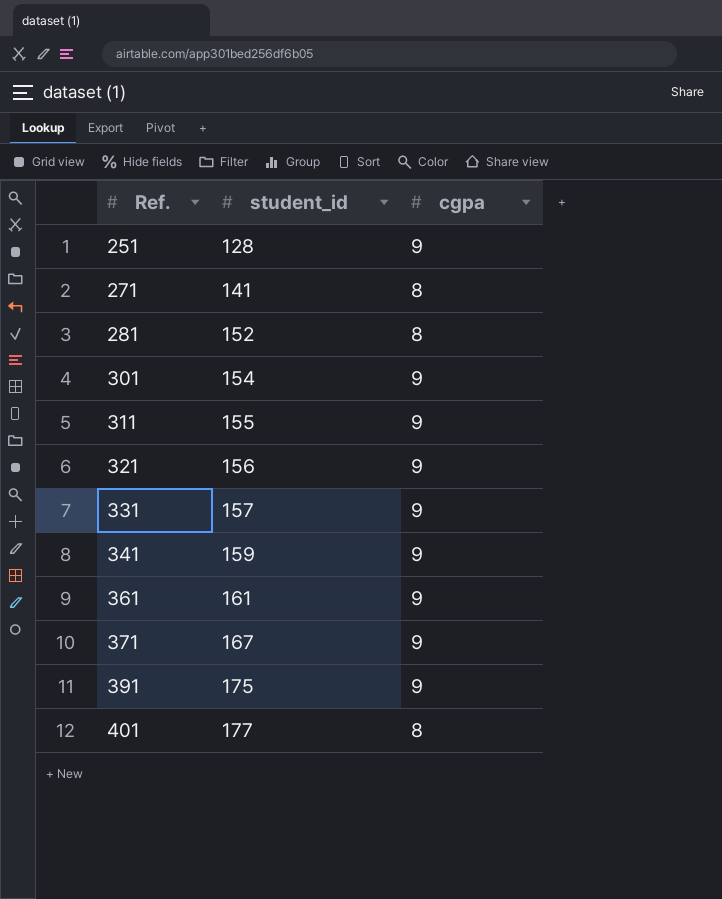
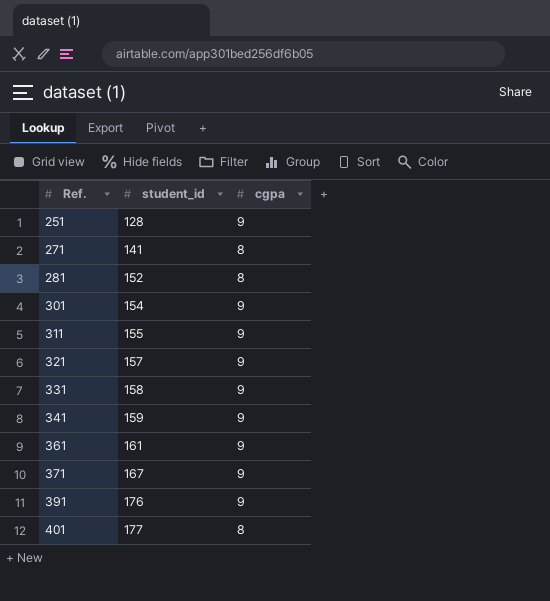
321 | student_id: 156 -> 157
331 | student_id: 157 -> 158
391 | student_id: 175 -> 176

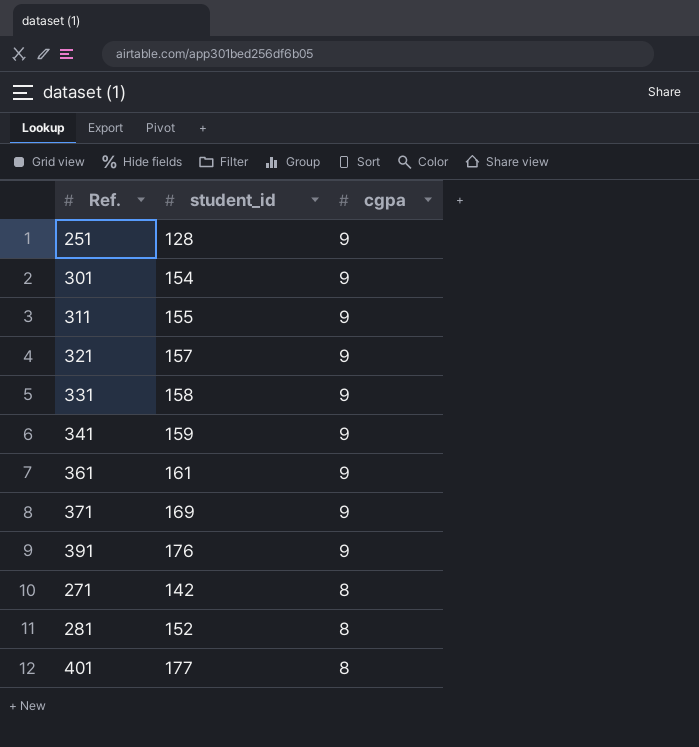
row order: Ref. ascending -> cgpa descending
371 | student_id: 167 -> 169
271 | student_id: 141 -> 142

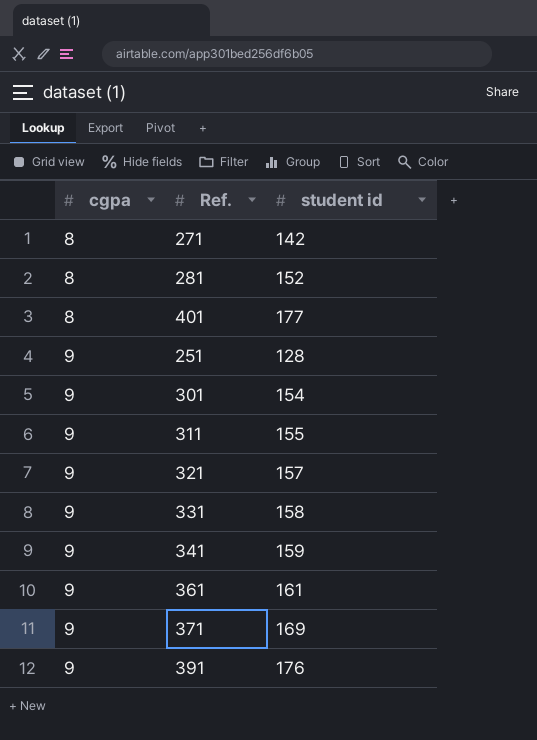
row order: cgpa descending -> cgpa ascending
column cgpa | position: 3 -> 1
column name: student_id -> student id

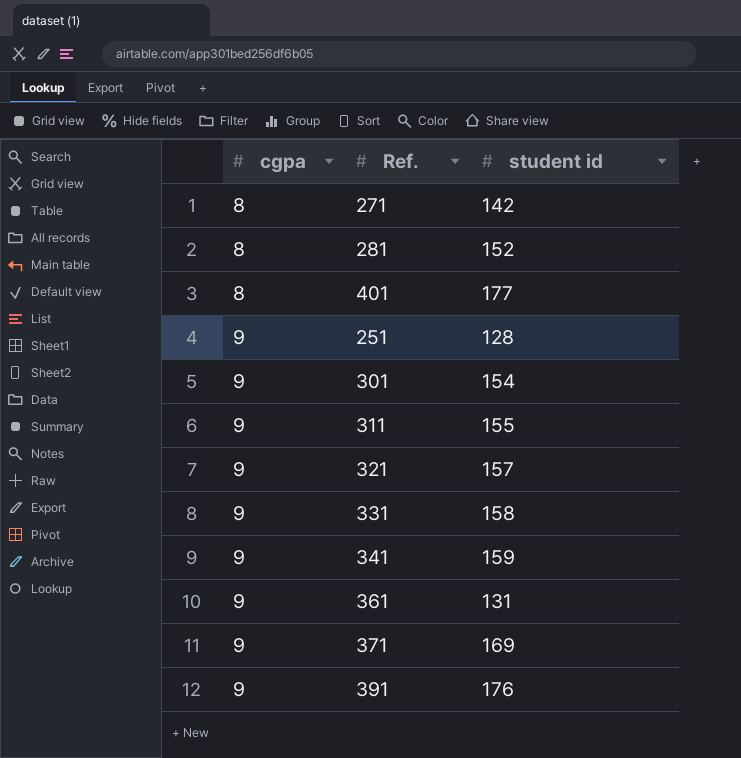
361 | student id: 161 -> 131

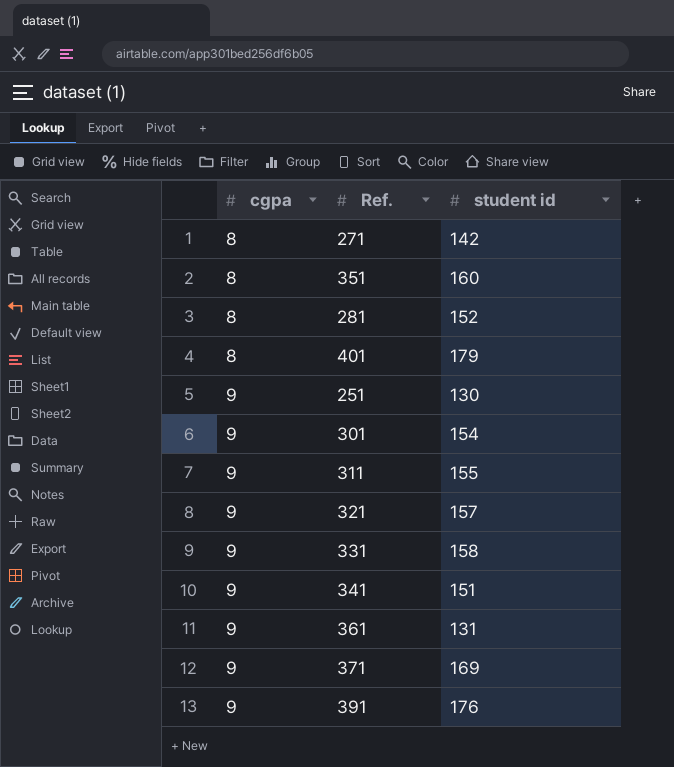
row 351: none -> 8 | 160
401 | student id: 177 -> 179
251 | student id: 128 -> 130
341 | student id: 159 -> 151

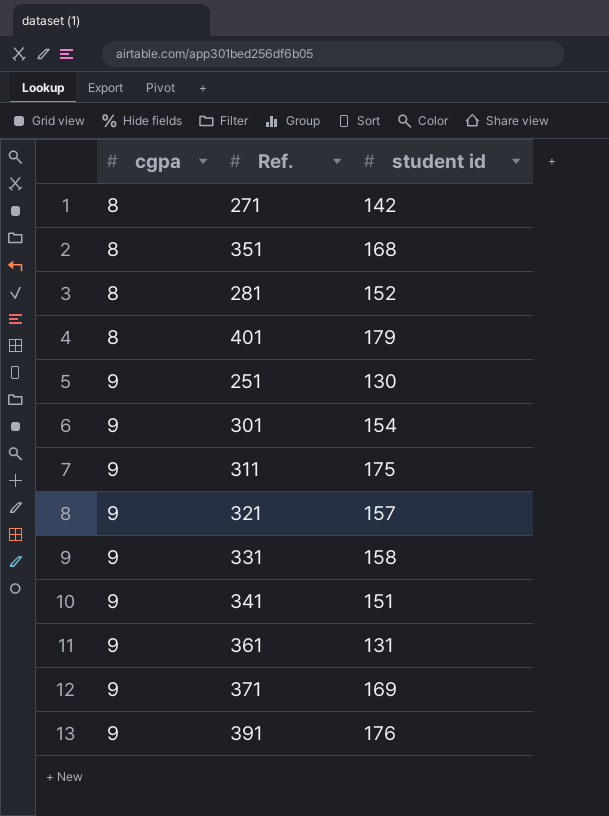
351 | student id: 160 -> 168
311 | student id: 155 -> 175

